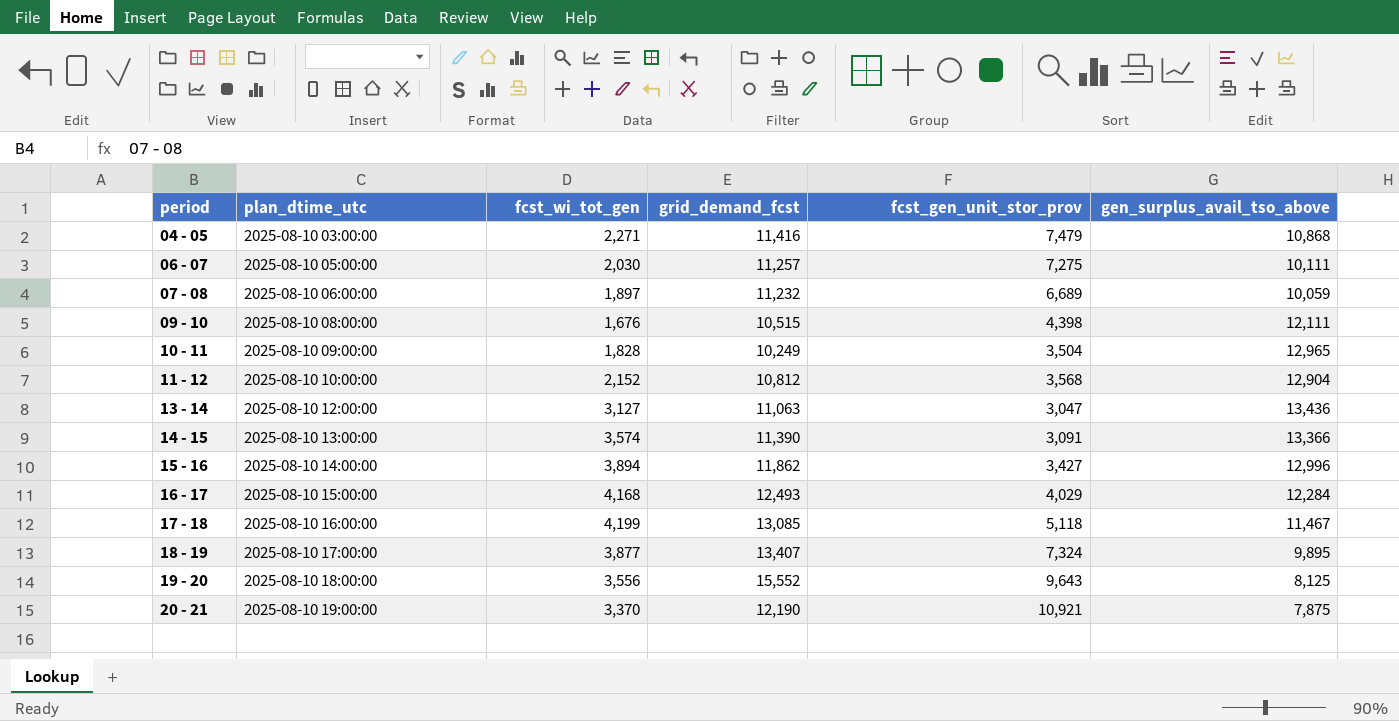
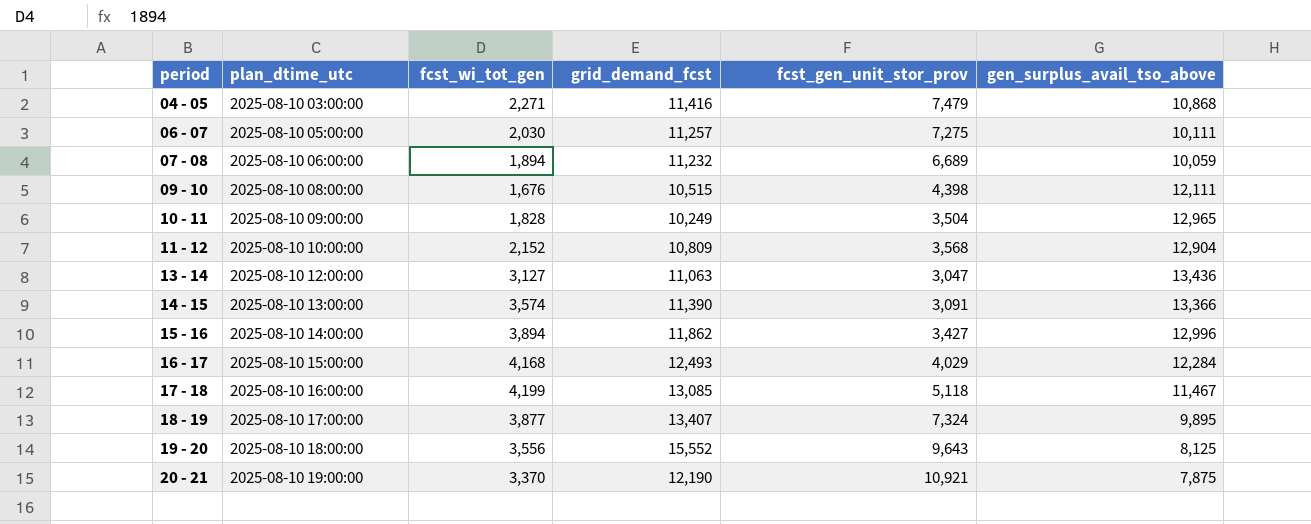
07 - 08 | fcst_wi_tot_gen: 1,897 -> 1,894
11 - 12 | grid_demand_fcst: 10,812 -> 10,809

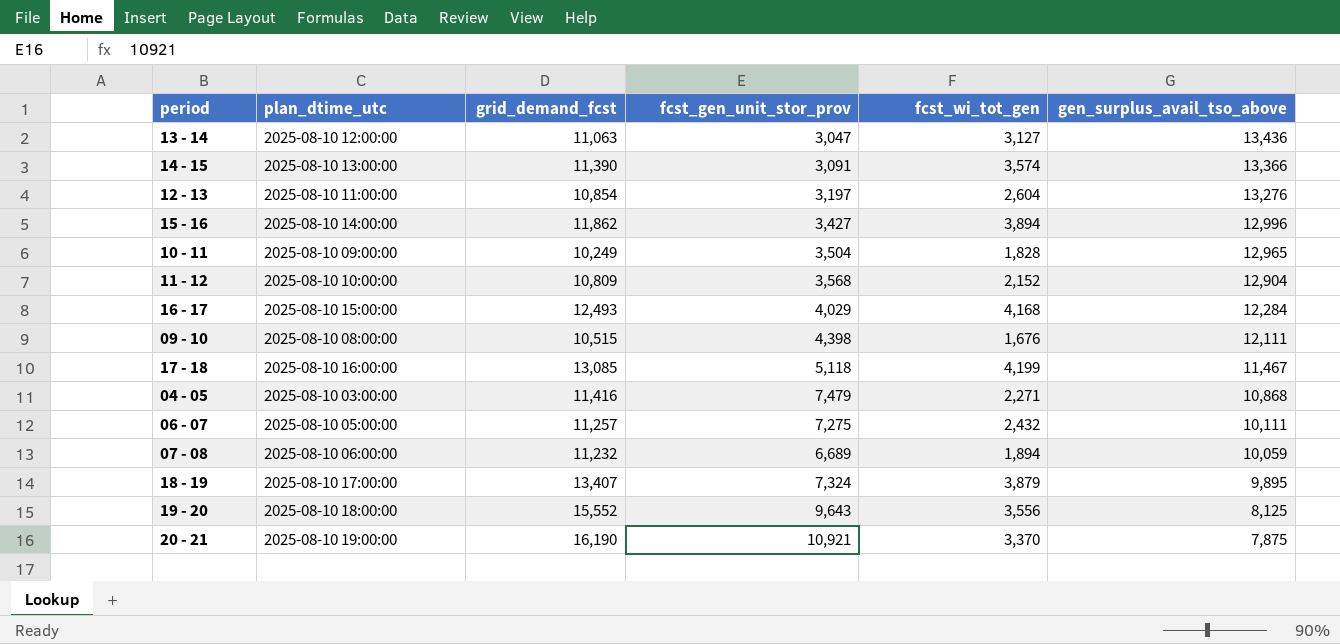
row order: period ascending -> gen_surplus_avail_tso_above descending
column fcst_wi_tot_gen | position: 3 -> 5
row 12 - 13: none -> 2025-08-10 11:00:00 | 10,854 | 3,197 | 2,604 | 13,276
06 - 07 | fcst_wi_tot_gen: 2,030 -> 2,432
18 - 19 | fcst_wi_tot_gen: 3,877 -> 3,879
20 - 21 | grid_demand_fcst: 12,190 -> 16,190

